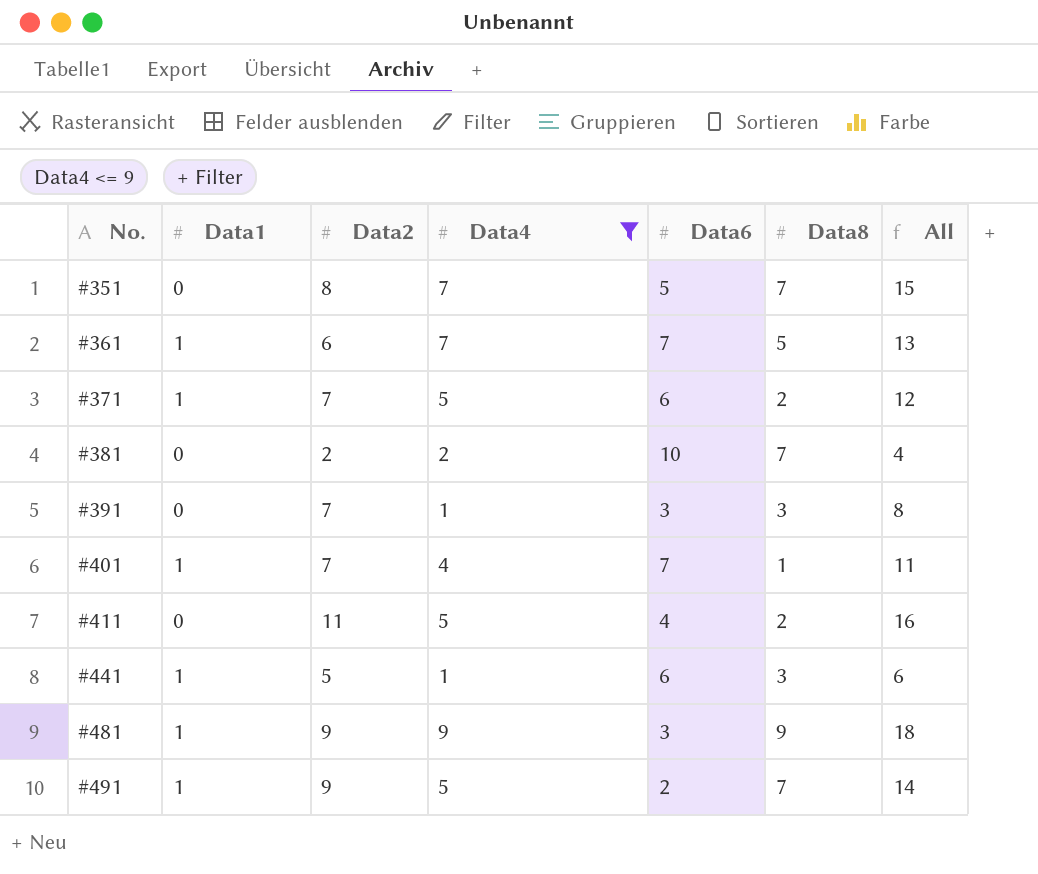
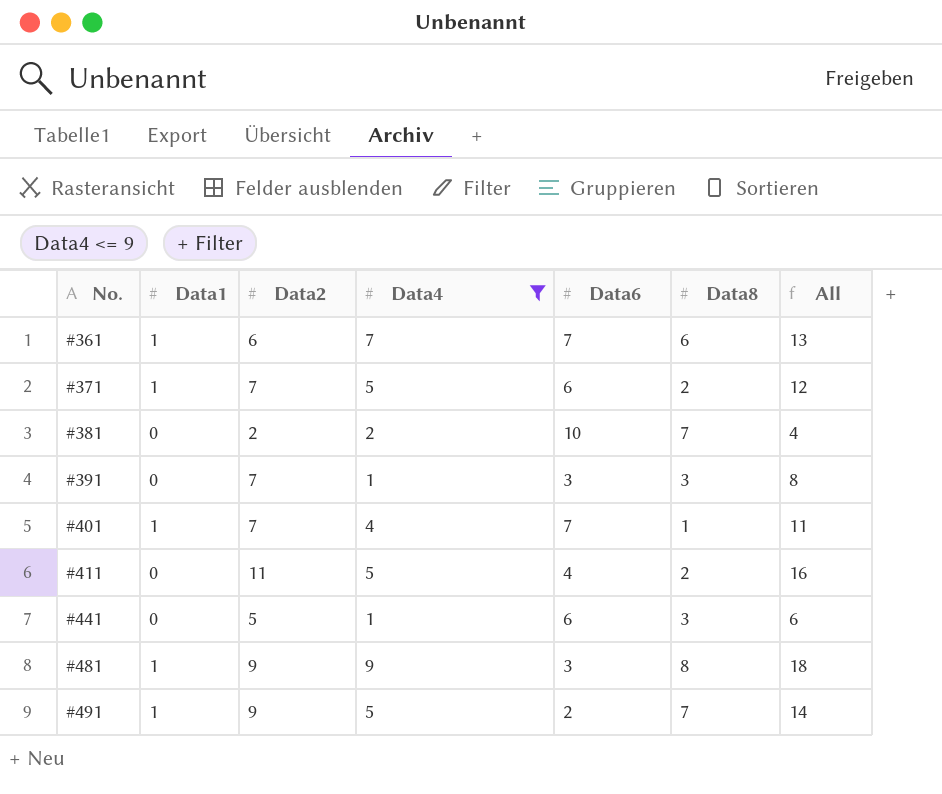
row #351: 0 | 8 | 7 | 5 | 7 | 15 -> none
#361 | Data8: 5 -> 6
#441 | Data1: 1 -> 0
#481 | Data8: 9 -> 8

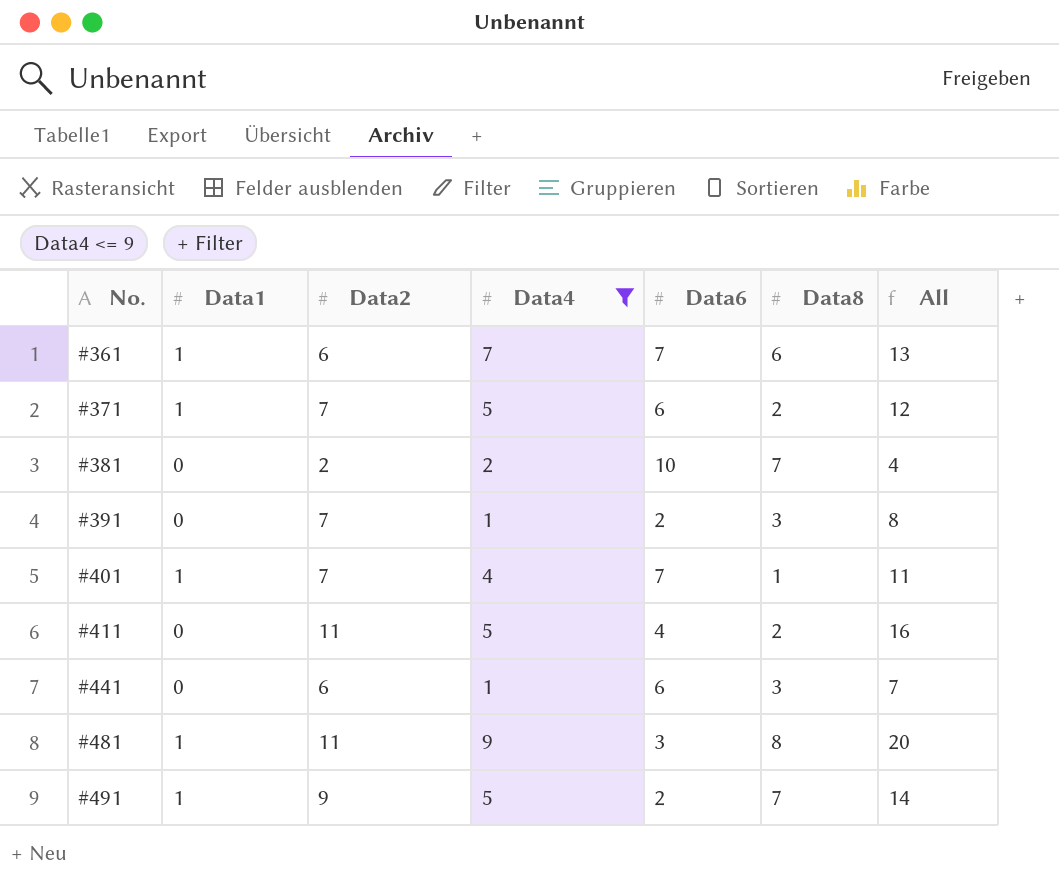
#391 | Data6: 3 -> 2
#441 | Data2: 5 -> 6
#441 | All: 6 -> 7
#481 | Data2: 9 -> 11
#481 | All: 18 -> 20

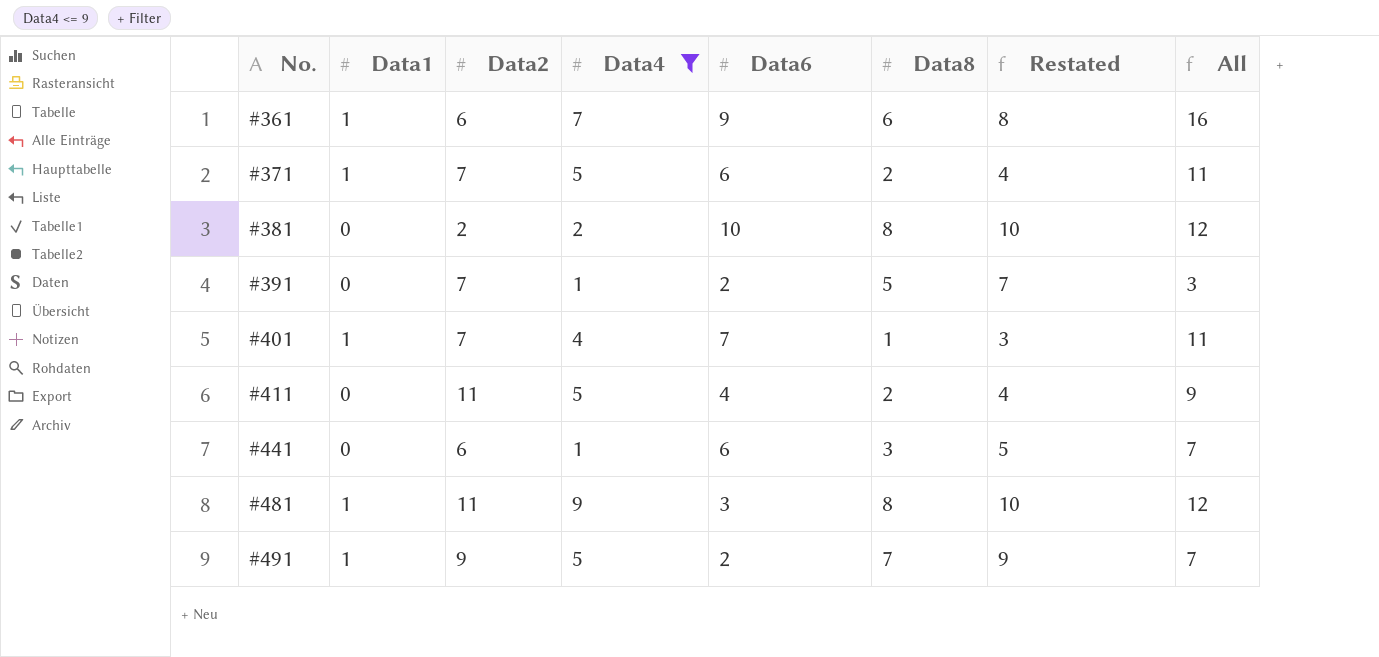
column Restated | formula: none -> [Data8] + 2
column All | formula: [Data2] + [Data4] -> [Data4] + [Data6]
#361 | Data6: 7 -> 9
#381 | Data8: 7 -> 8
#391 | Data8: 3 -> 5

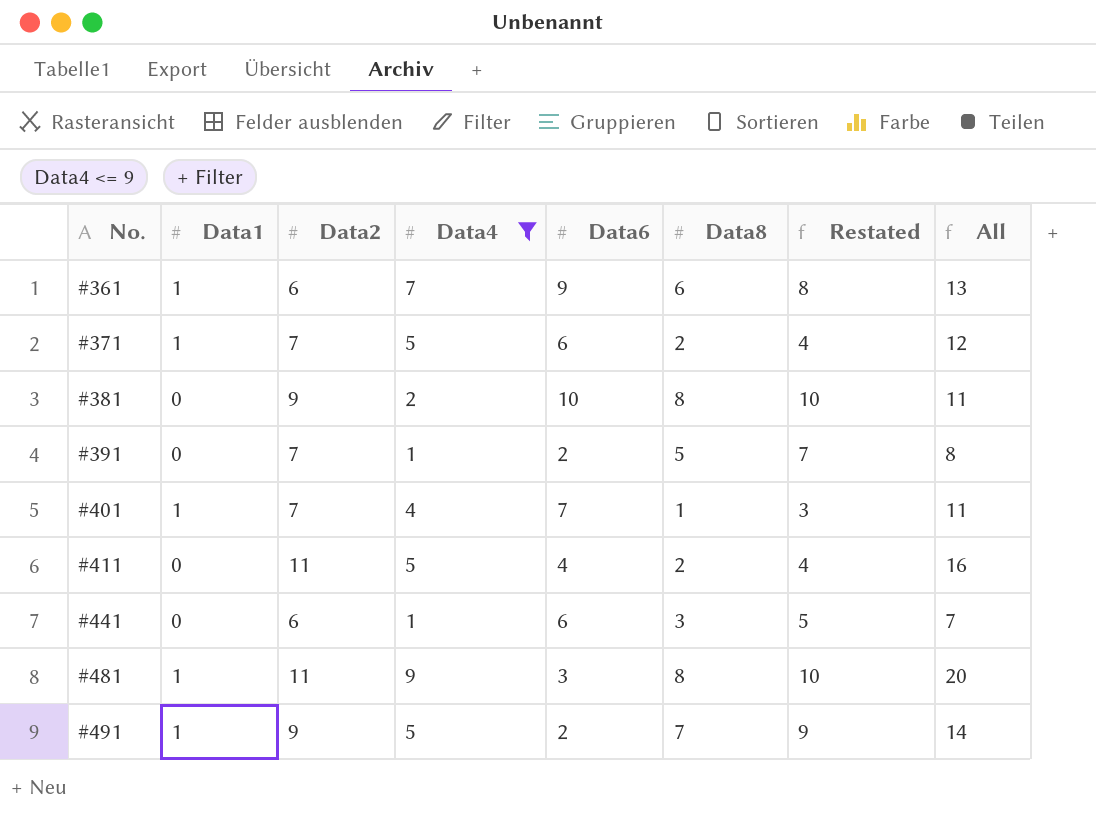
column All | formula: [Data4] + [Data6] -> [Data2] + [Data4]
#381 | Data2: 2 -> 9

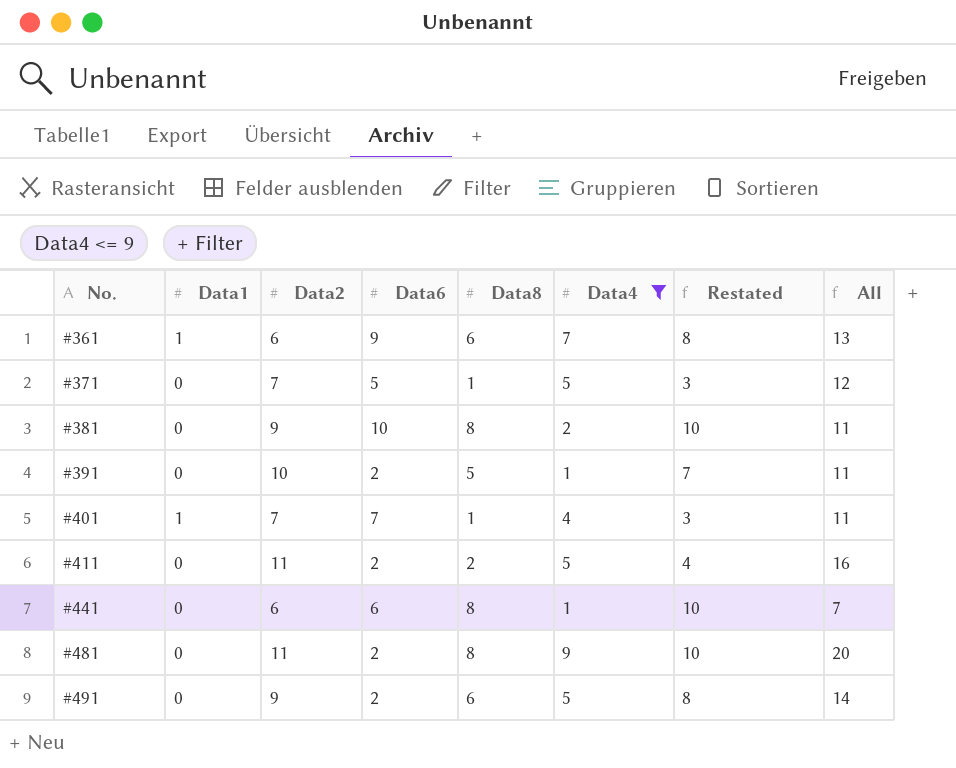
column Data4 | position: 4 -> 6
#371 | Data1: 1 -> 0
#371 | Data6: 6 -> 5
#371 | Data8: 2 -> 1
#371 | Restated: 4 -> 3
#391 | Data2: 7 -> 10
#391 | All: 8 -> 11
#411 | Data6: 4 -> 2
#441 | Data8: 3 -> 8
#441 | Restated: 5 -> 10
#481 | Data1: 1 -> 0
#481 | Data6: 3 -> 2
#491 | Data1: 1 -> 0
#491 | Data8: 7 -> 6
#491 | Restated: 9 -> 8

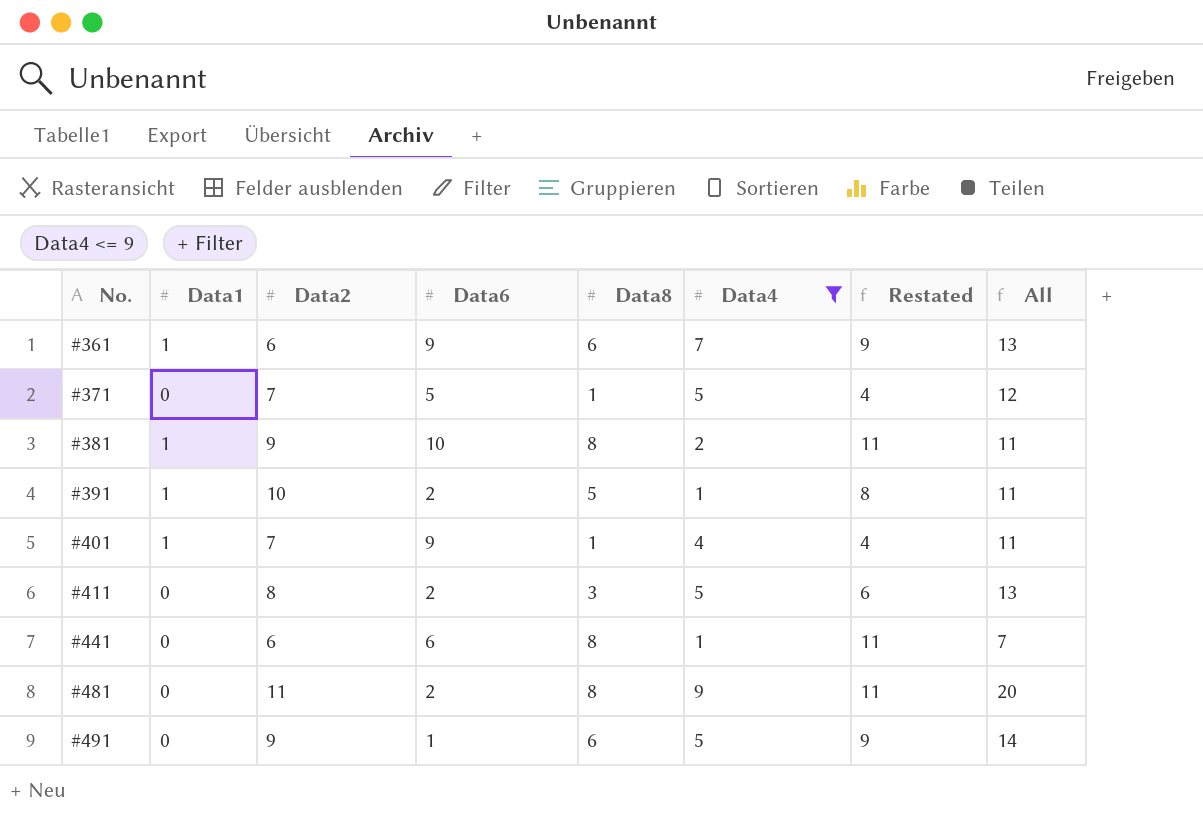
column Restated | formula: [Data8] + 2 -> [Data8] + 3
#381 | Data1: 0 -> 1
#391 | Data1: 0 -> 1
#401 | Data6: 7 -> 9
#411 | Data2: 11 -> 8
#411 | Data8: 2 -> 3
#411 | All: 16 -> 13
#491 | Data6: 2 -> 1

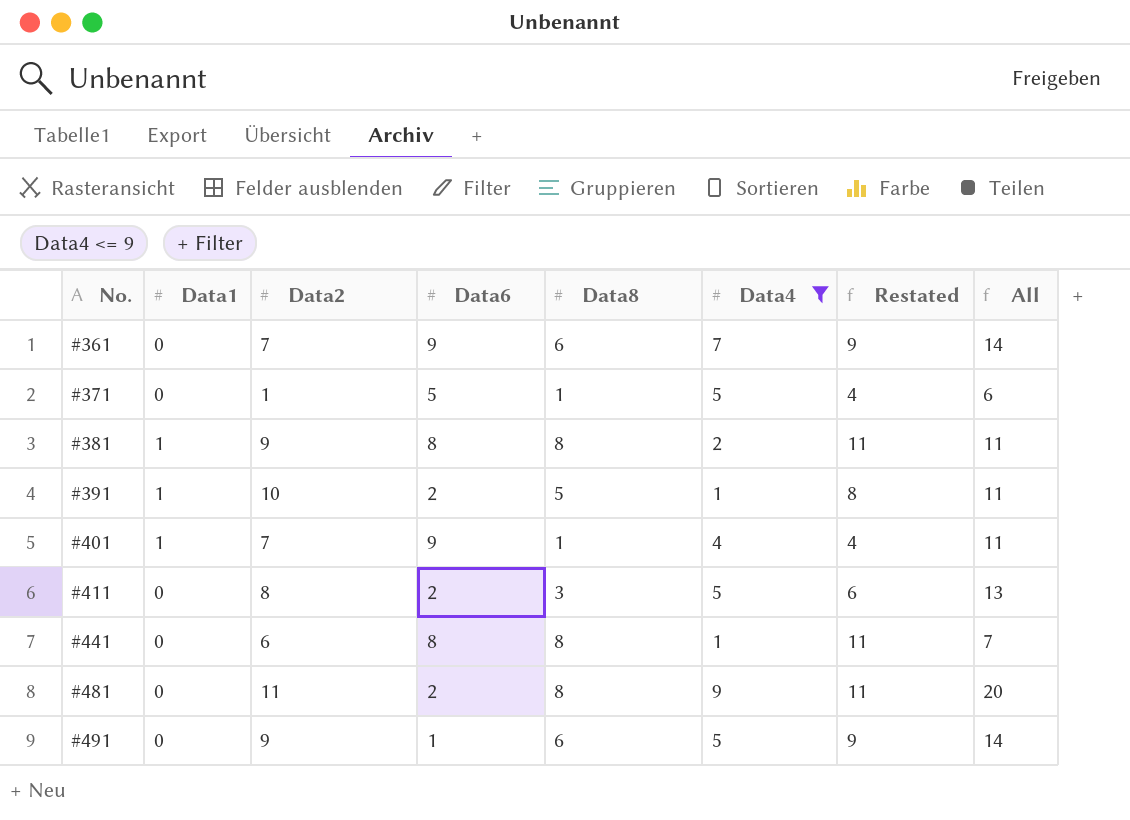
#361 | Data1: 1 -> 0
#361 | Data2: 6 -> 7
#361 | All: 13 -> 14
#371 | Data2: 7 -> 1
#371 | All: 12 -> 6
#381 | Data6: 10 -> 8
#441 | Data6: 6 -> 8

